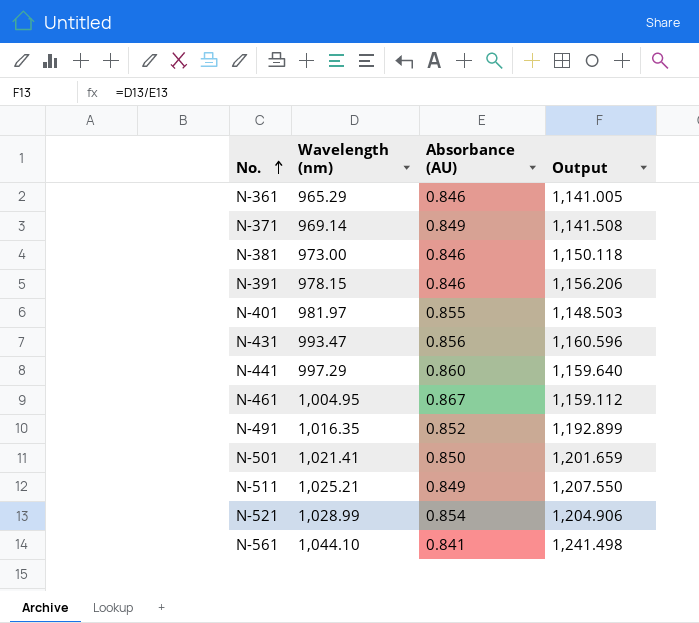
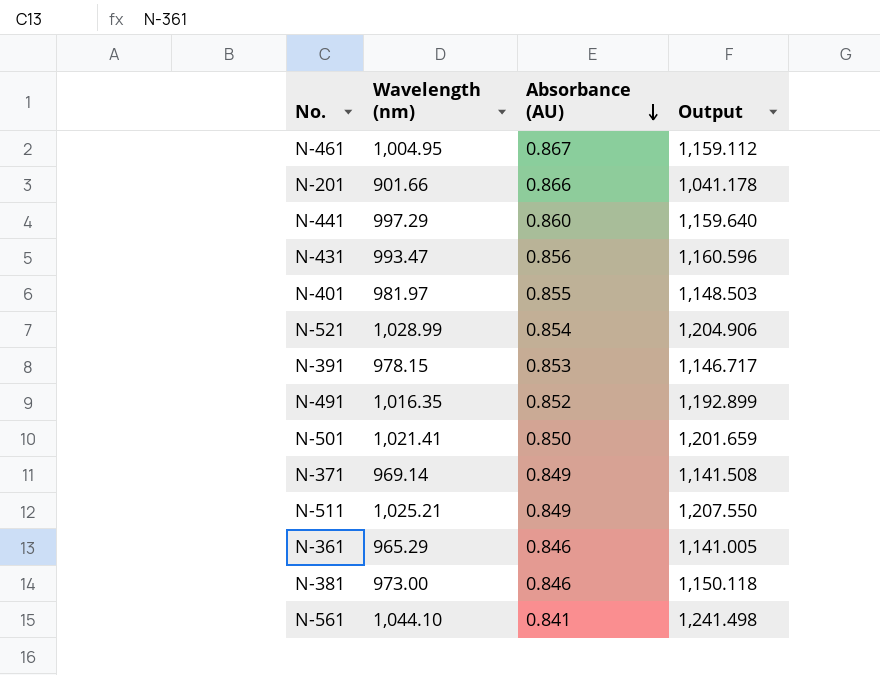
row order: No. ascending -> Absorbance (AU) descending
row N-201: none -> 901.66 | 0.866 | 1,041.178
N-391 | Absorbance (AU): 0.846 -> 0.853
N-391 | Output: 1,156.206 -> 1,146.717

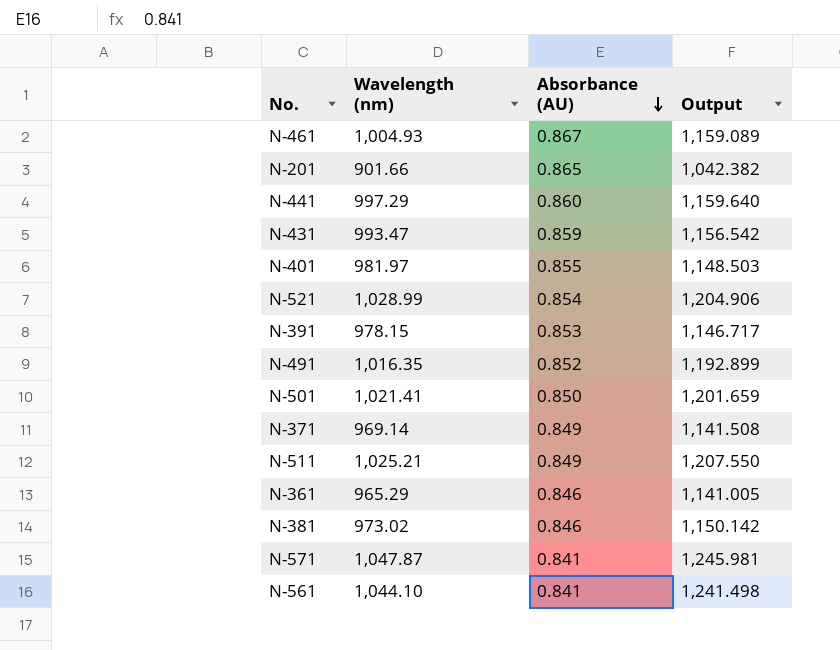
N-461 | Wavelength (nm): 1,004.95 -> 1,004.93
N-461 | Output: 1,159.112 -> 1,159.089
N-201 | Absorbance (AU): 0.866 -> 0.865
N-201 | Output: 1,041.178 -> 1,042.382
N-431 | Absorbance (AU): 0.856 -> 0.859
N-431 | Output: 1,160.596 -> 1,156.542
N-381 | Wavelength (nm): 973.00 -> 973.02
N-381 | Output: 1,150.118 -> 1,150.142
row N-571: none -> 1,047.87 | 0.841 | 1,245.981

